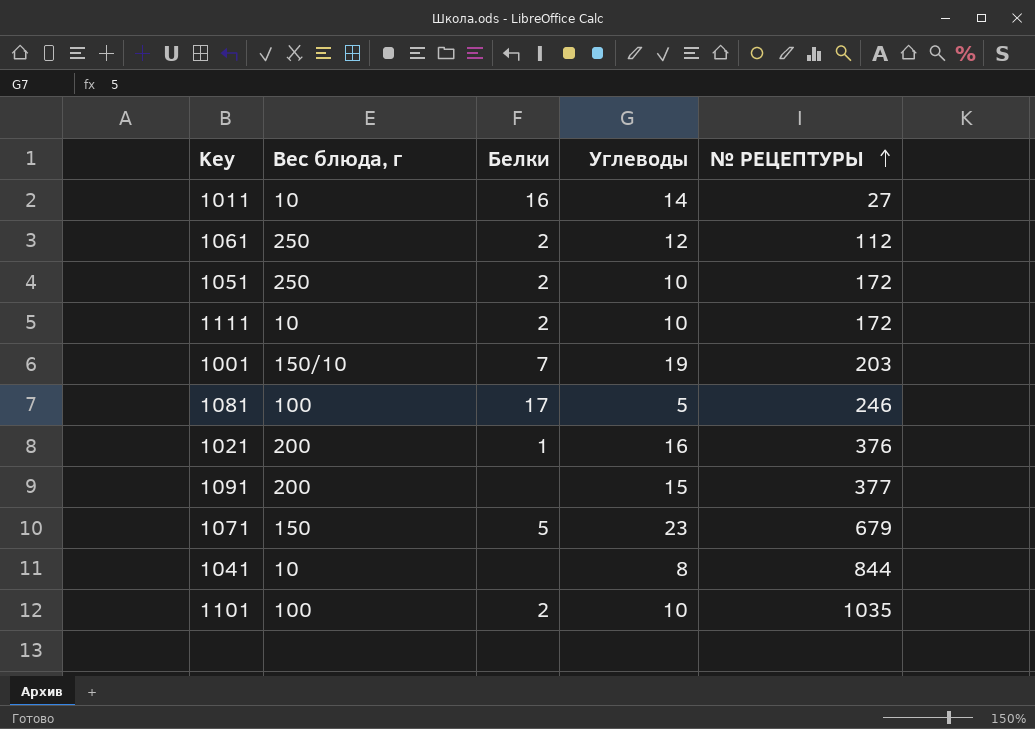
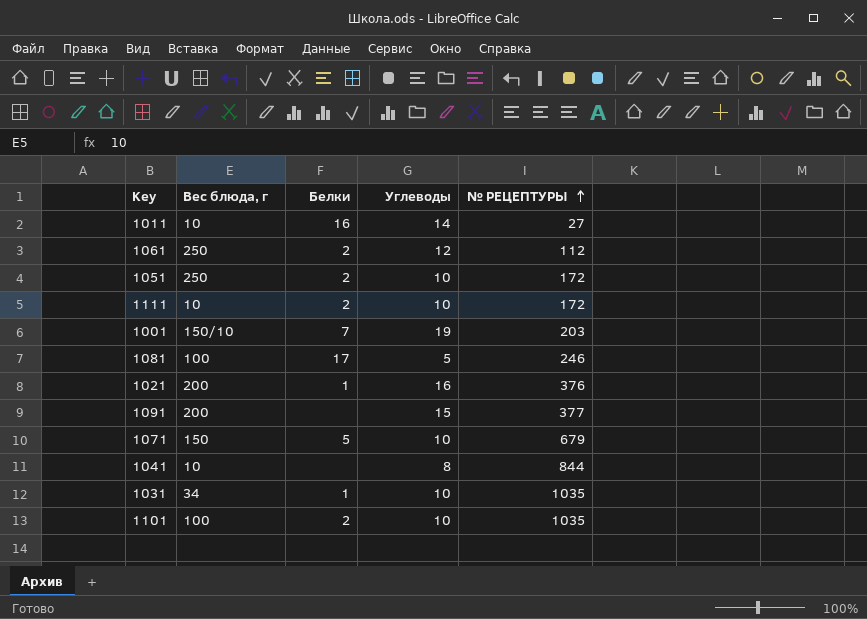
1071 | Углеводы: 23 -> 10
row 1031: none -> 34 | 1 | 10 | 1035

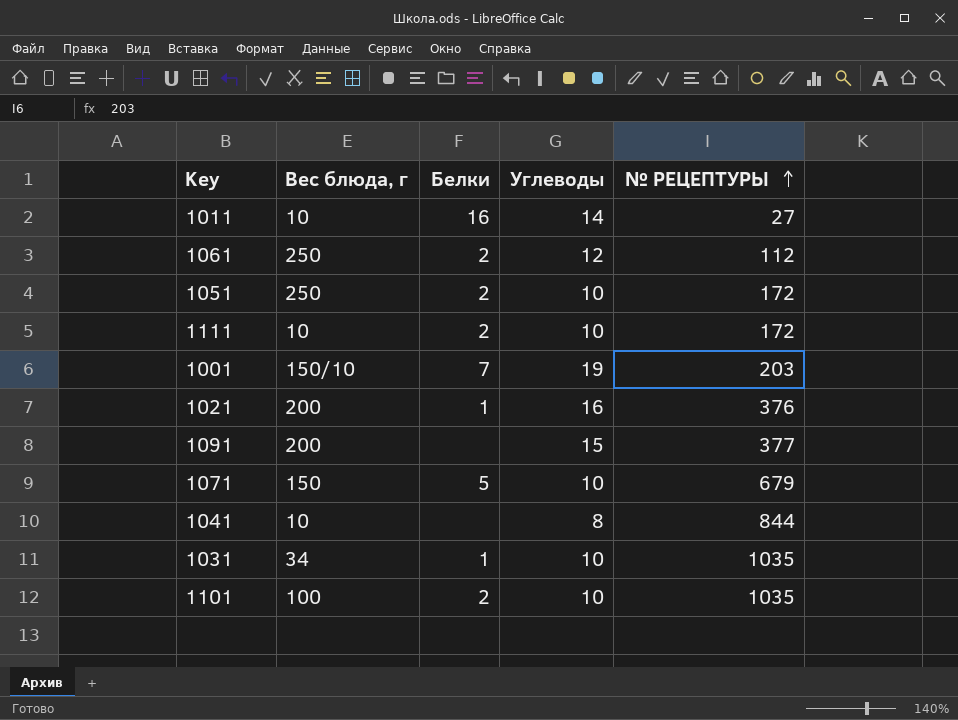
row 1081: 100 | 17 | 5 | 246 -> none

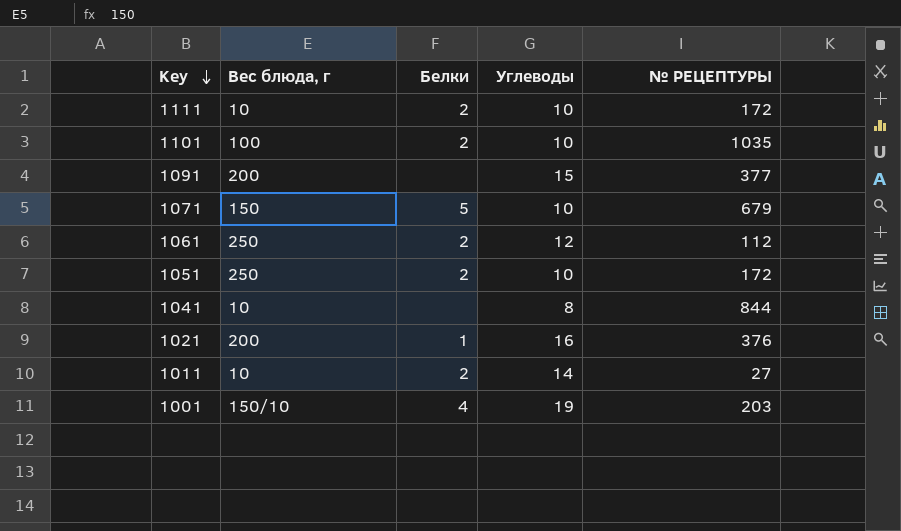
row order: № РЕЦЕПТУРЫ ascending -> Key descending
row 1031: 34 | 1 | 10 | 1035 -> none
1011 | Белки: 16 -> 2
1001 | Белки: 7 -> 4

